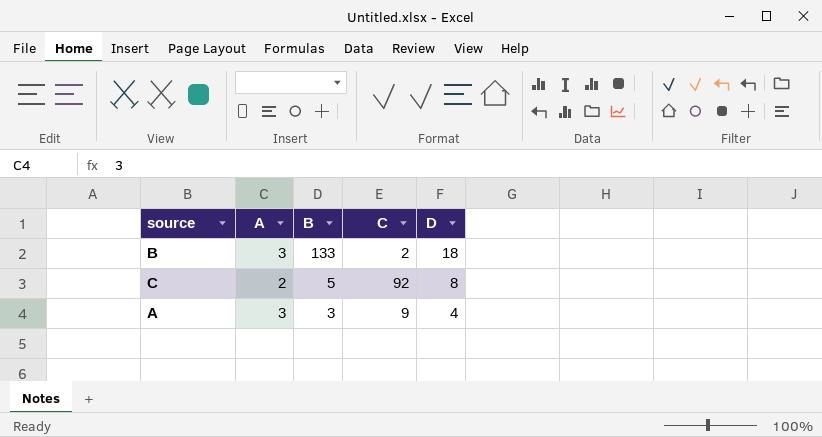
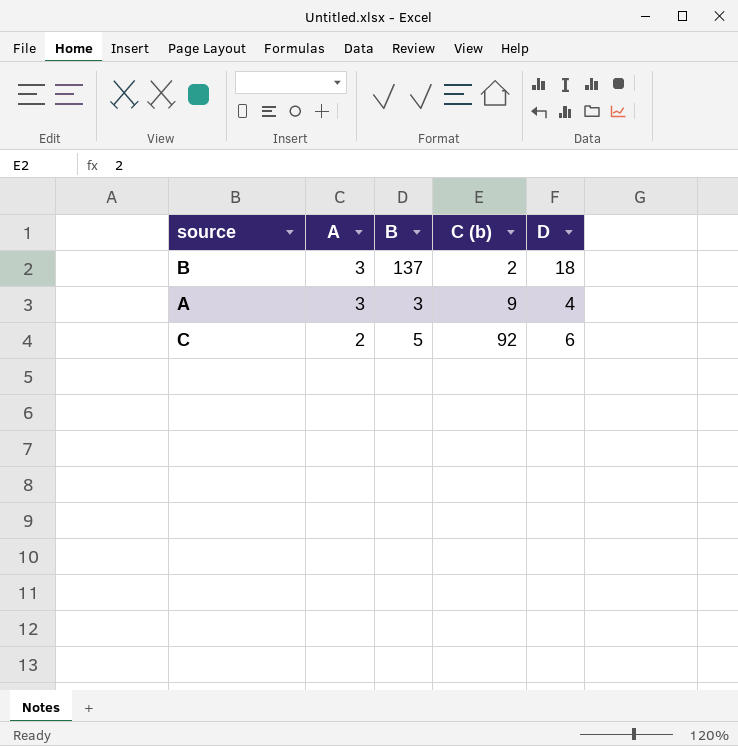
row order: B descending -> A descending
column name: C -> C (b)
B | B: 133 -> 137
C | D: 8 -> 6

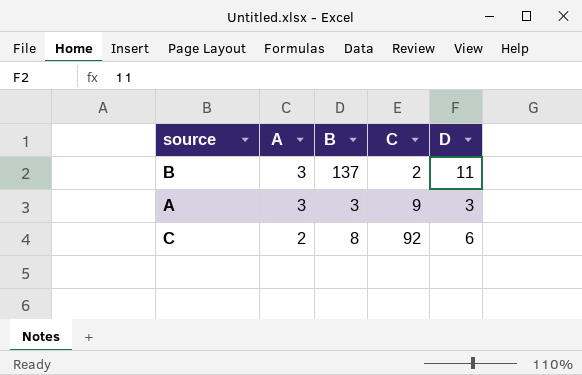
column name: C (b) -> C
B | D: 18 -> 11
A | D: 4 -> 3
C | B: 5 -> 8

